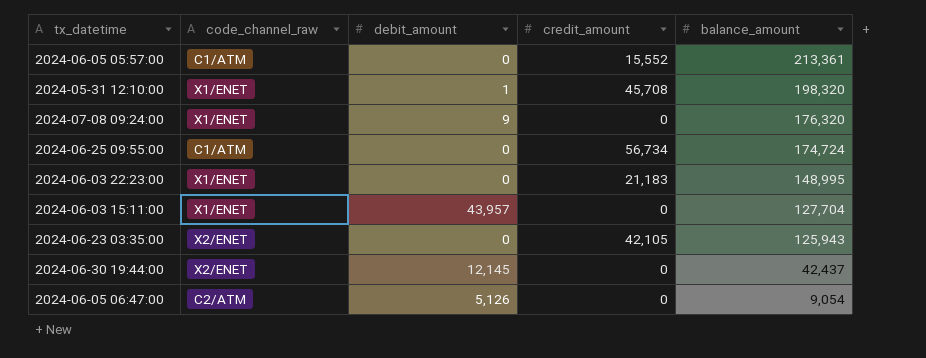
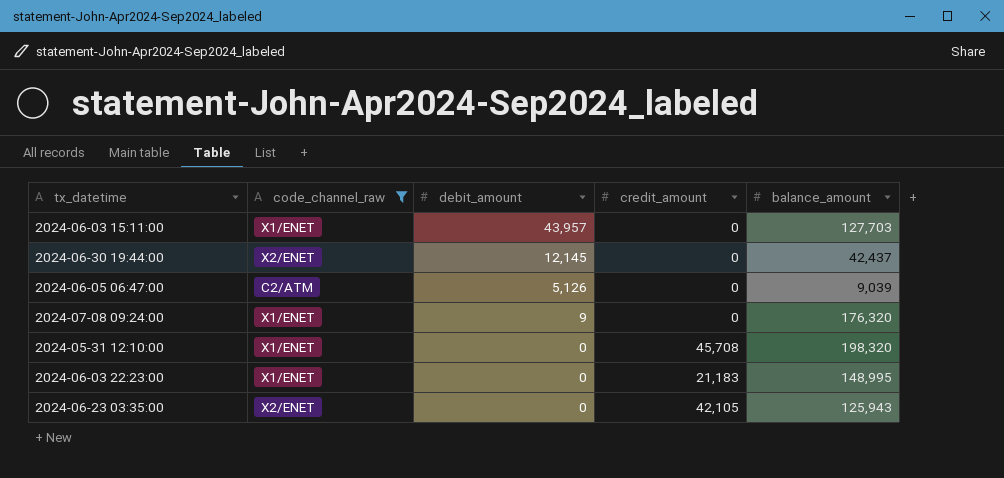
filter: none -> code_channel_raw != C1/ATM
row order: balance_amount descending -> debit_amount descending
2024-06-03 15:11:00 | balance_amount: 127,704 -> 127,703
2024-06-05 06:47:00 | balance_amount: 9,054 -> 9,039
2024-05-31 12:10:00 | debit_amount: 1 -> 0

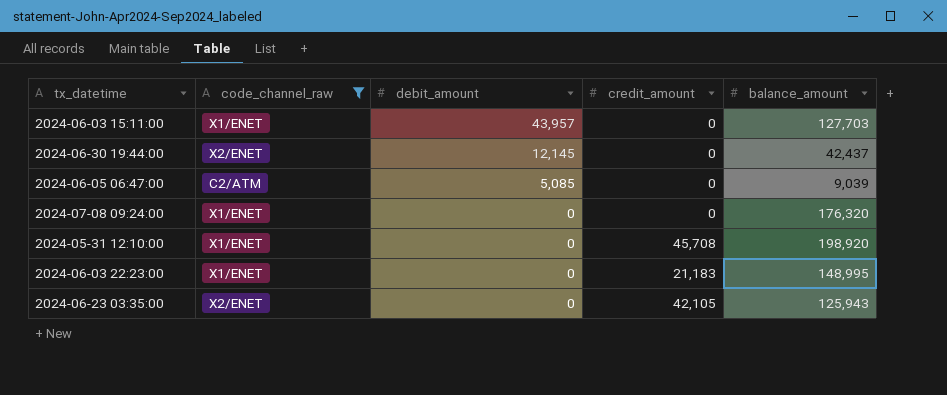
2024-06-05 06:47:00 | debit_amount: 5,126 -> 5,085
2024-07-08 09:24:00 | debit_amount: 9 -> 0
2024-05-31 12:10:00 | balance_amount: 198,320 -> 198,920

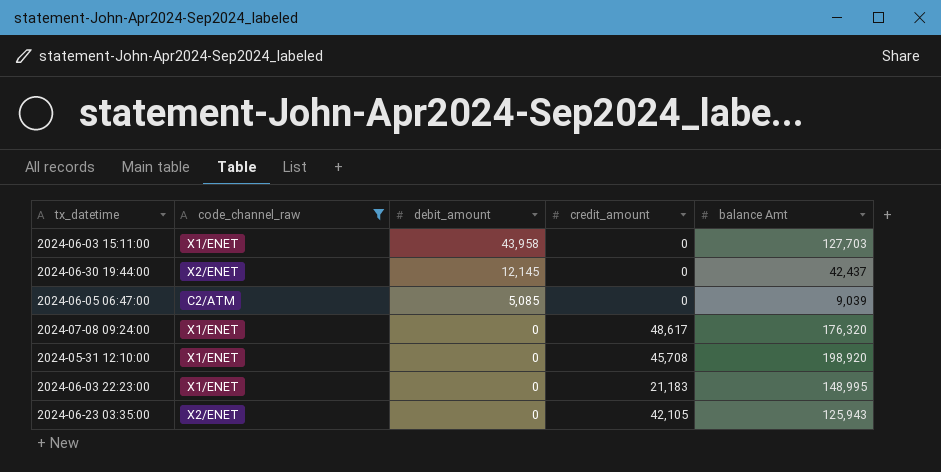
column name: balance_amount -> balance Amt
2024-06-03 15:11:00 | debit_amount: 43,957 -> 43,958
2024-07-08 09:24:00 | credit_amount: 0 -> 48,617

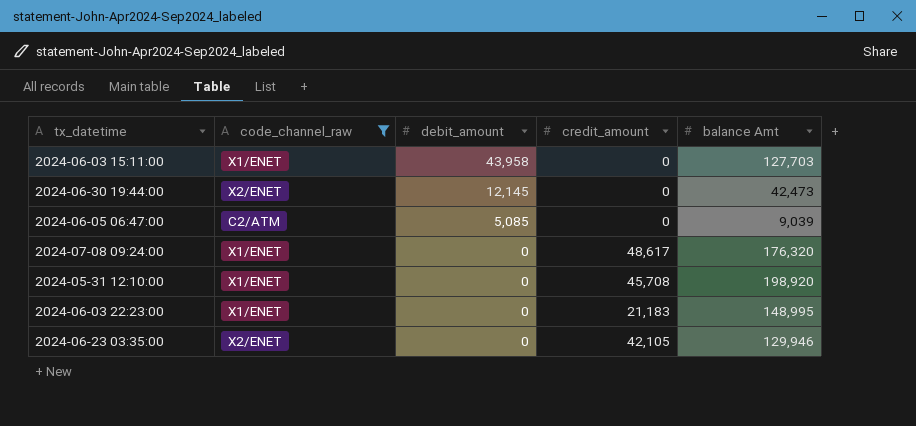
2024-06-30 19:44:00 | balance Amt: 42,437 -> 42,473
2024-06-23 03:35:00 | balance Amt: 125,943 -> 129,946

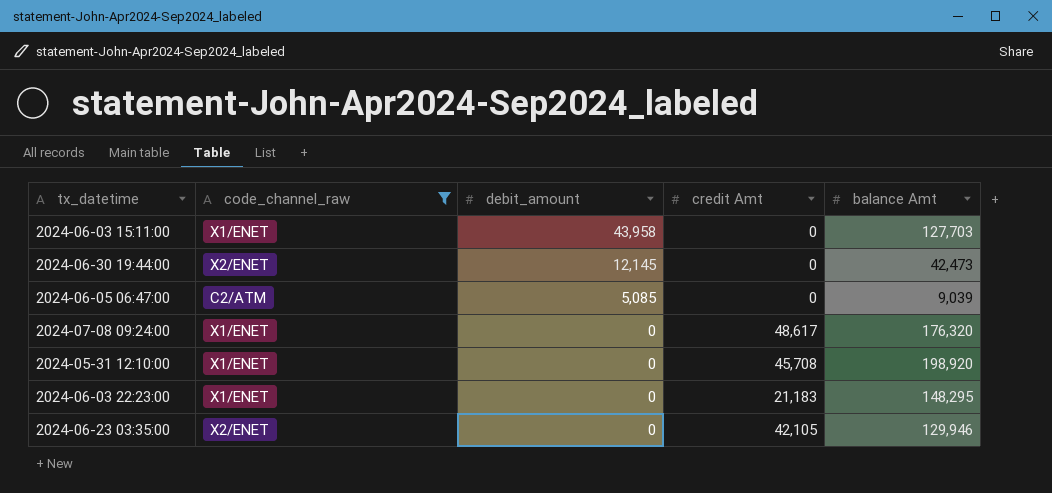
column name: credit_amount -> credit Amt
2024-06-03 22:23:00 | balance Amt: 148,995 -> 148,295

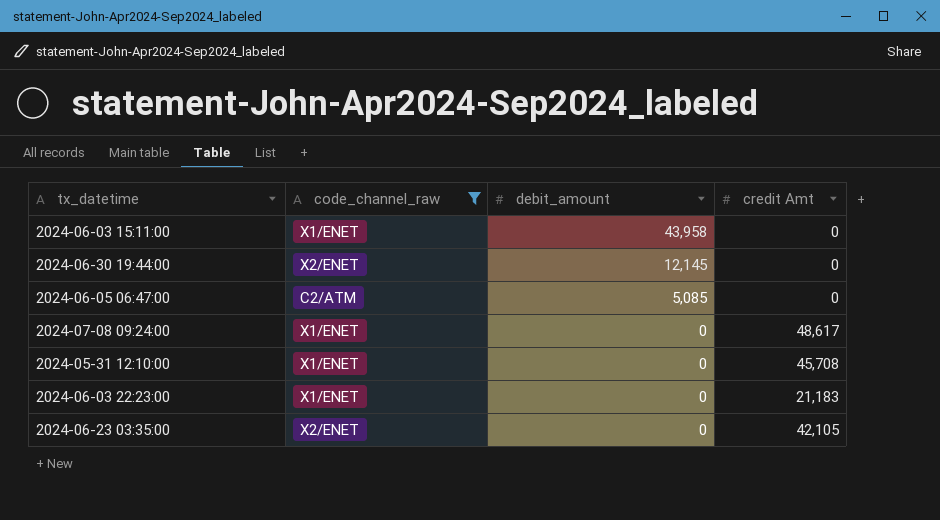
column balance Amt | position: 5 -> none

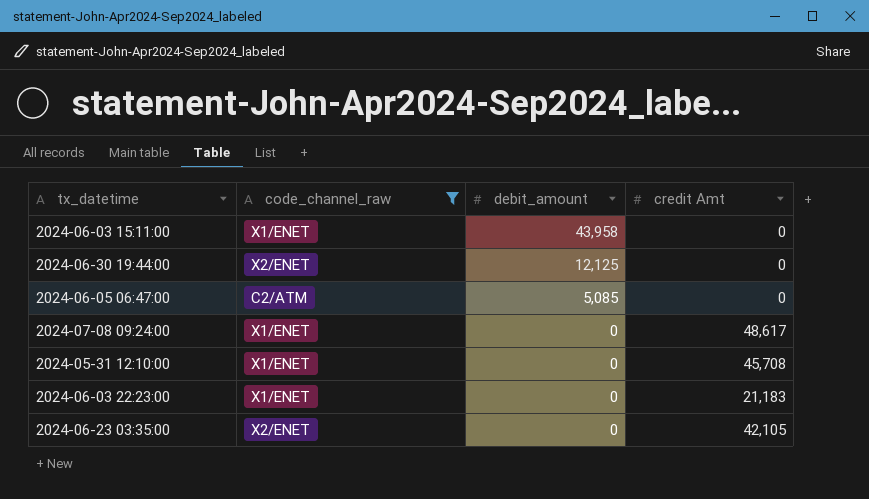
2024-06-30 19:44:00 | debit_amount: 12,145 -> 12,125

